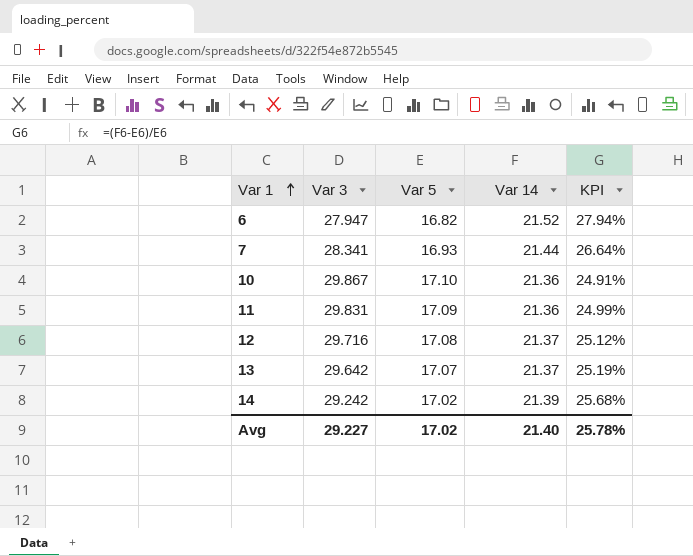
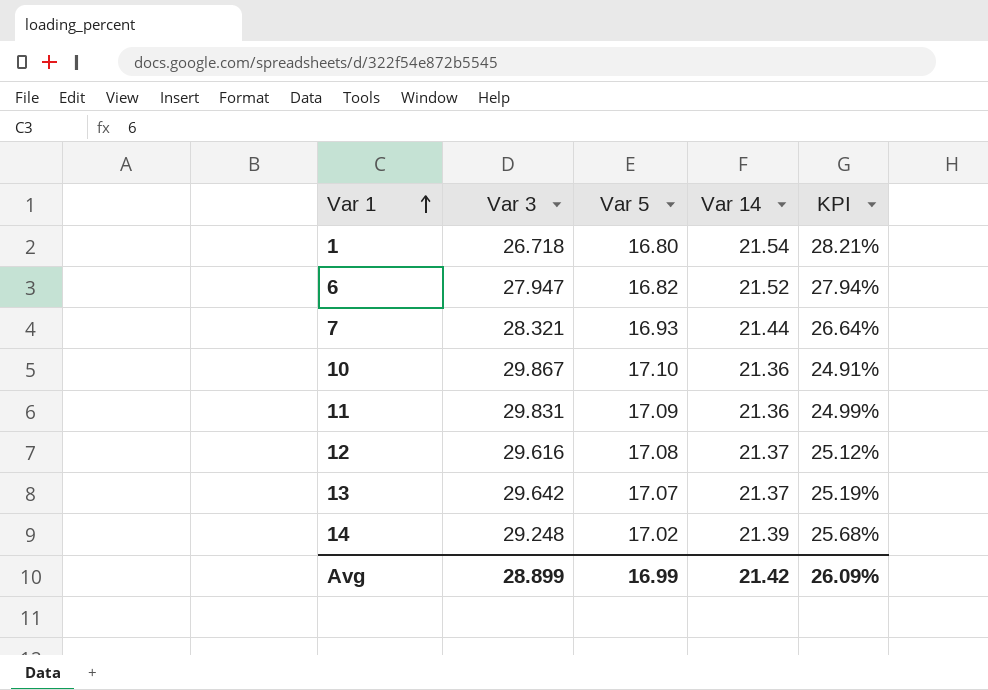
row 1: none -> 26.718 | 16.80 | 21.54 | 28.21%
7 | Var 3: 28.341 -> 28.321
12 | Var 3: 29.716 -> 29.616
14 | Var 3: 29.242 -> 29.248
Avg | Var 3: 29.227 -> 28.899
Avg | Var 5: 17.02 -> 16.99
Avg | Var 14: 21.40 -> 21.42
Avg | KPI: 25.78% -> 26.09%

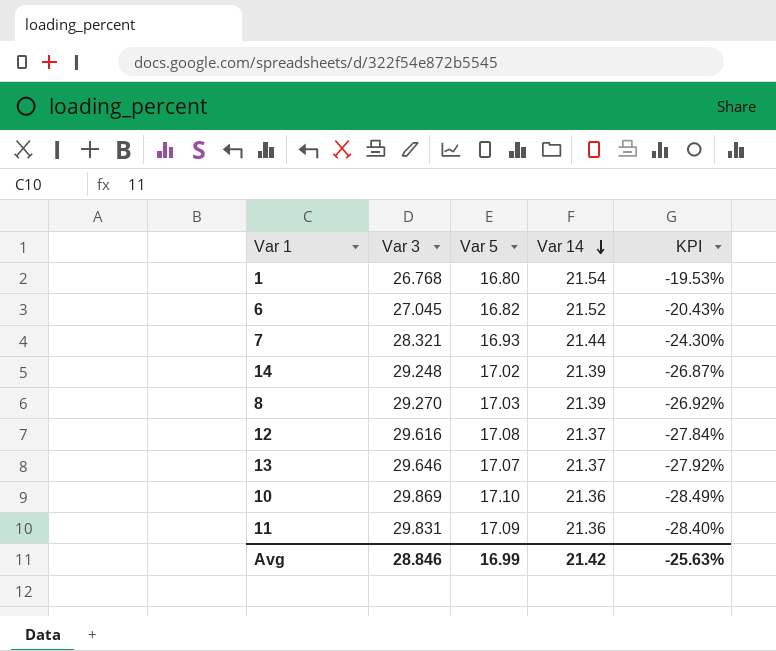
row order: Var 1 ascending -> Var 14 descending
column KPI | formula: ([Var 14] - [Var 5]) / [Var 5] -> ([Var 14] - [Var 3]) / [Var 3]
1 | Var 3: 26.718 -> 26.768
6 | Var 3: 27.947 -> 27.045
row 8: none -> 29.270 | 17.03 | 21.39 | -26.92%
13 | Var 3: 29.642 -> 29.646
10 | Var 3: 29.867 -> 29.869
Avg | Var 3: 28.899 -> 28.846
Avg | KPI: 26.09% -> -25.63%

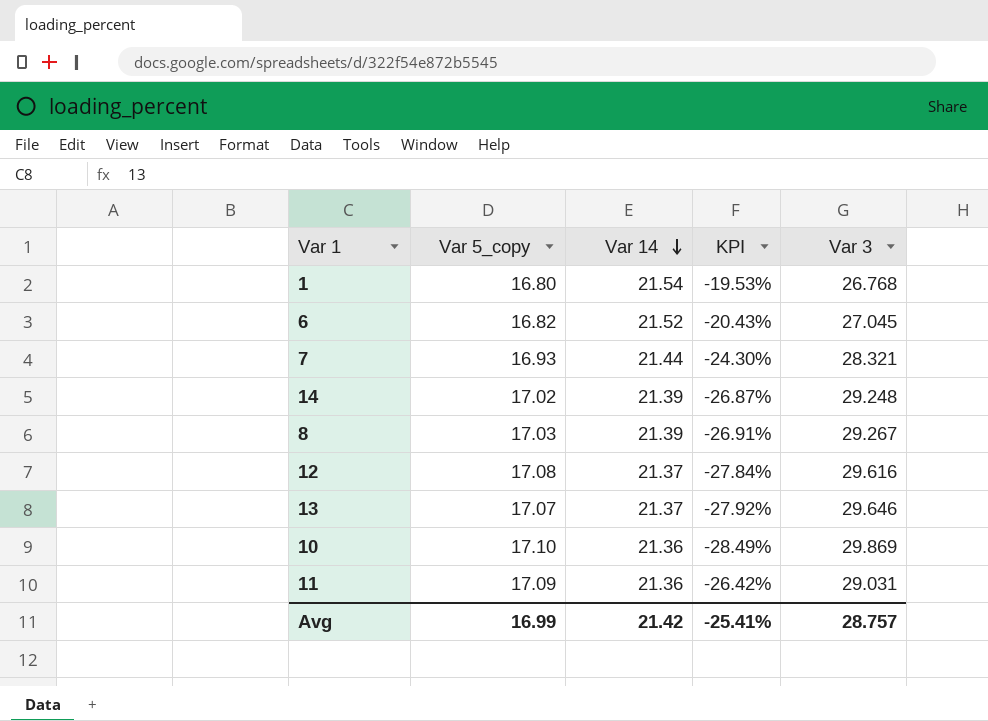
column name: Var 5 -> Var 5_copy
column Var 3 | position: 2 -> 5
8 | KPI: -26.92% -> -26.91%
8 | Var 3: 29.270 -> 29.267
11 | KPI: -28.40% -> -26.42%
11 | Var 3: 29.831 -> 29.031
Avg | KPI: -25.63% -> -25.41%
Avg | Var 3: 28.846 -> 28.757

